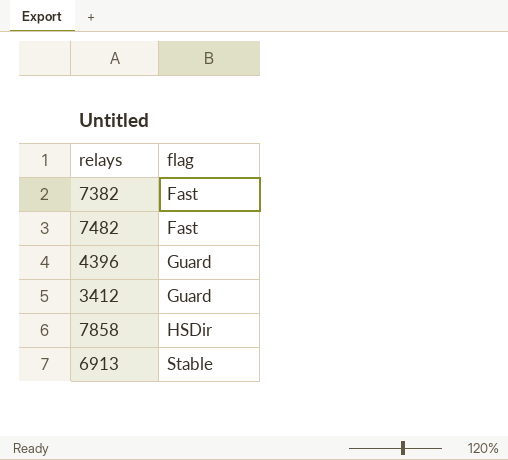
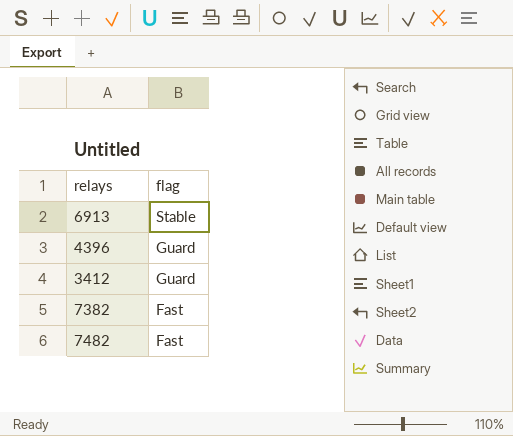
row order: flag ascending -> flag descending
row 7858: HSDir -> none

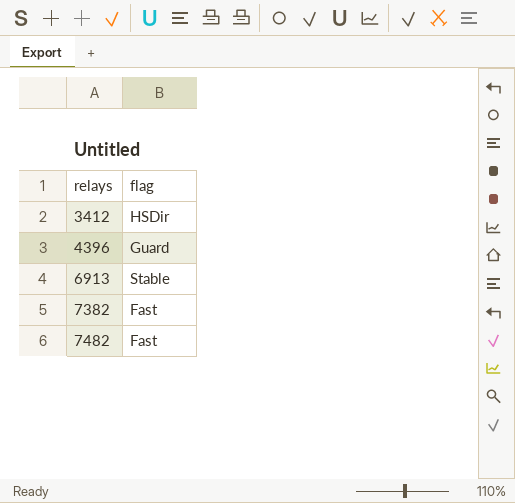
row order: flag descending -> relays ascending
3412 | flag: Guard -> HSDir

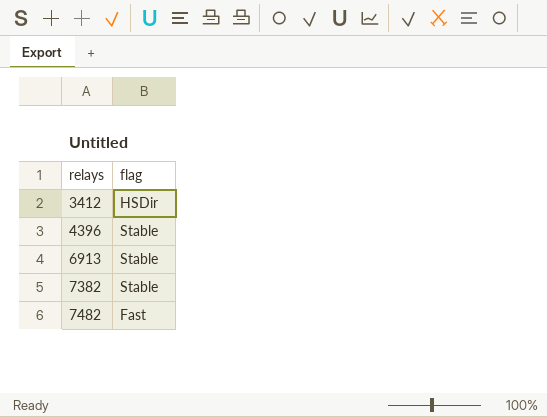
4396 | flag: Guard -> Stable
7382 | flag: Fast -> Stable

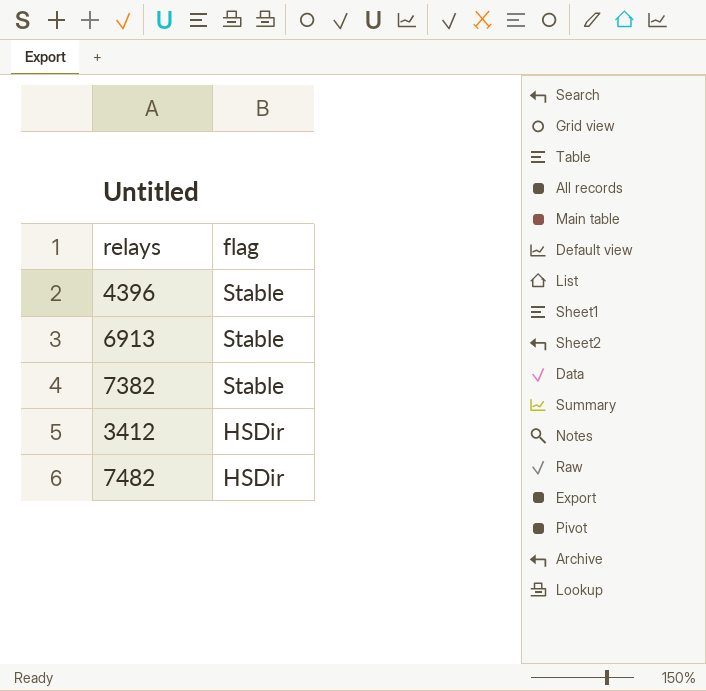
row order: relays ascending -> flag descending
7482 | flag: Fast -> HSDir

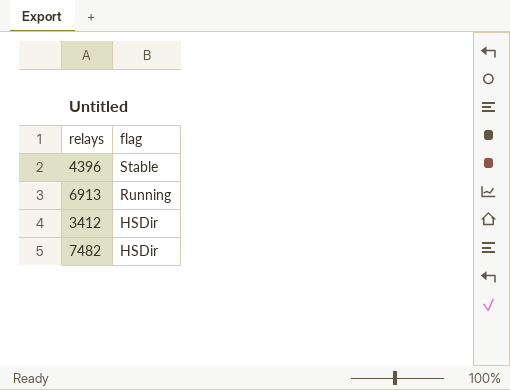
row 7382: Stable -> none
6913 | flag: Stable -> Running

